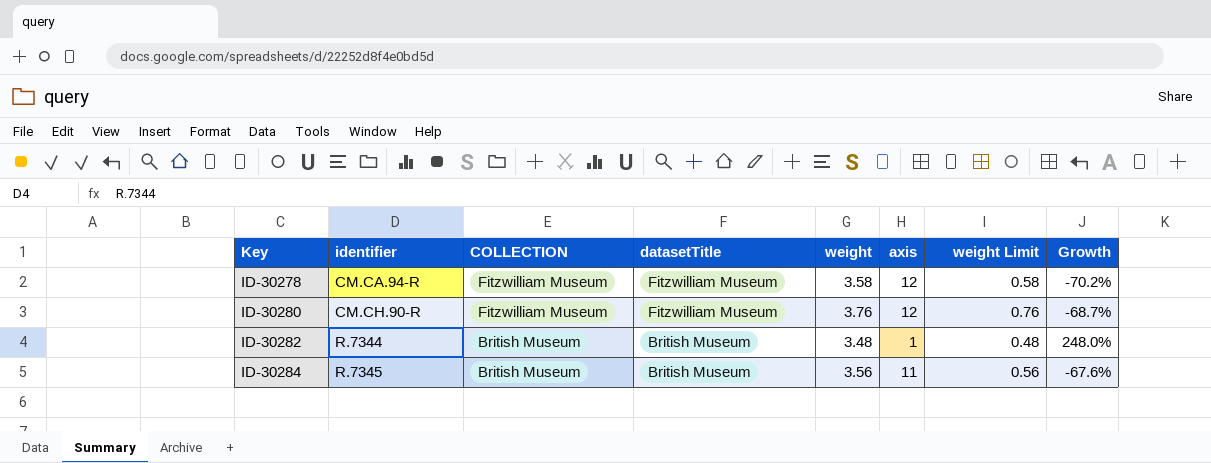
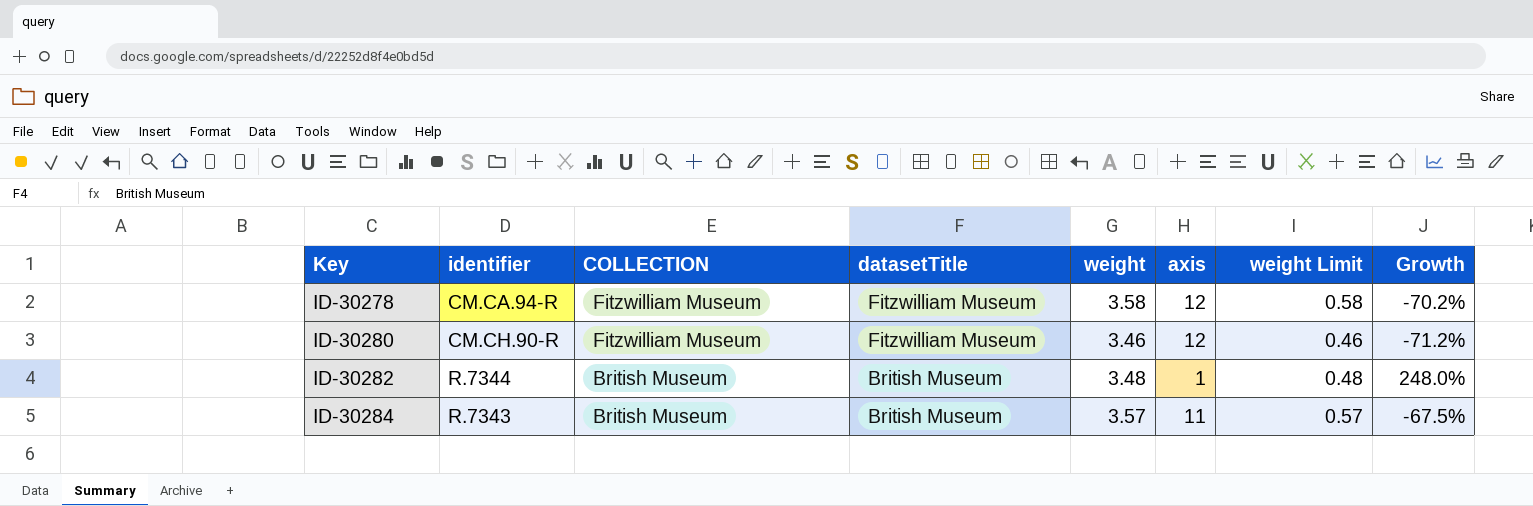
ID-30280 | weight: 3.76 -> 3.46
ID-30280 | weight Limit: 0.76 -> 0.46
ID-30280 | Growth: -68.7% -> -71.2%
ID-30284 | identifier: R.7345 -> R.7343
ID-30284 | weight: 3.56 -> 3.57
ID-30284 | weight Limit: 0.56 -> 0.57
ID-30284 | Growth: -67.6% -> -67.5%

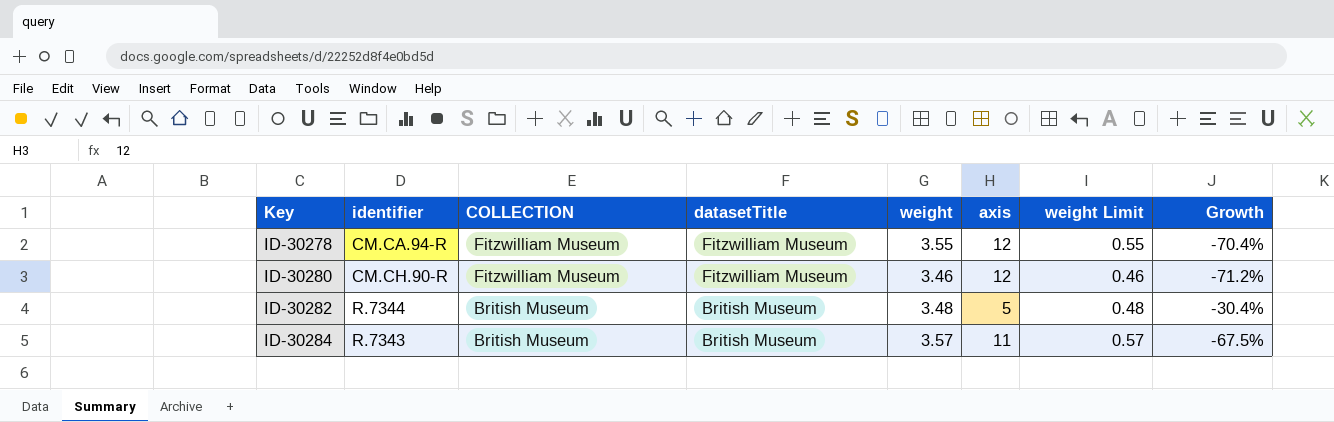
ID-30278 | weight: 3.58 -> 3.55
ID-30278 | weight Limit: 0.58 -> 0.55
ID-30278 | Growth: -70.2% -> -70.4%
ID-30282 | axis: 1 -> 5
ID-30282 | Growth: 248.0% -> -30.4%

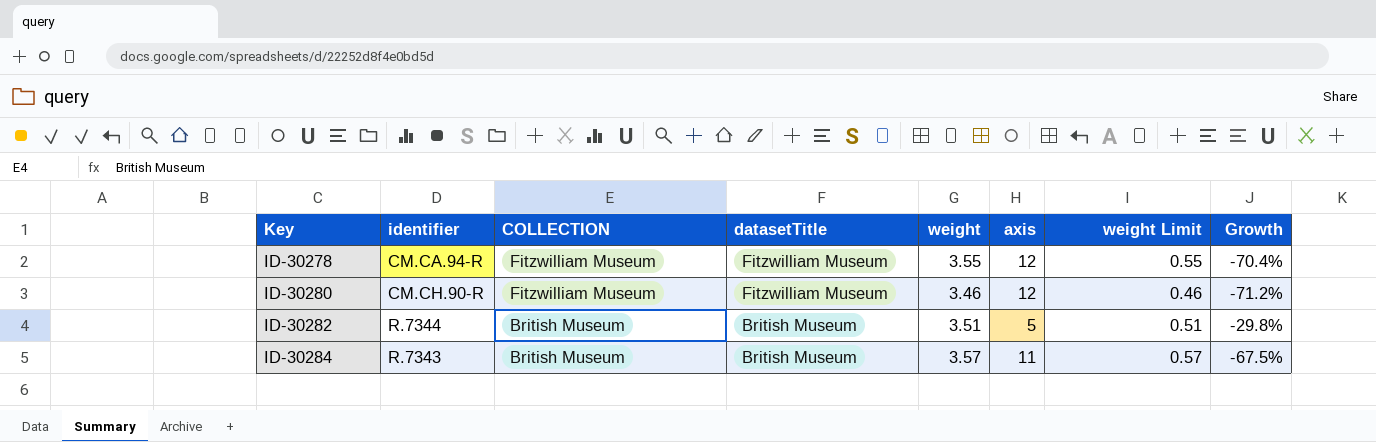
ID-30282 | weight: 3.48 -> 3.51
ID-30282 | weight Limit: 0.48 -> 0.51
ID-30282 | Growth: -30.4% -> -29.8%

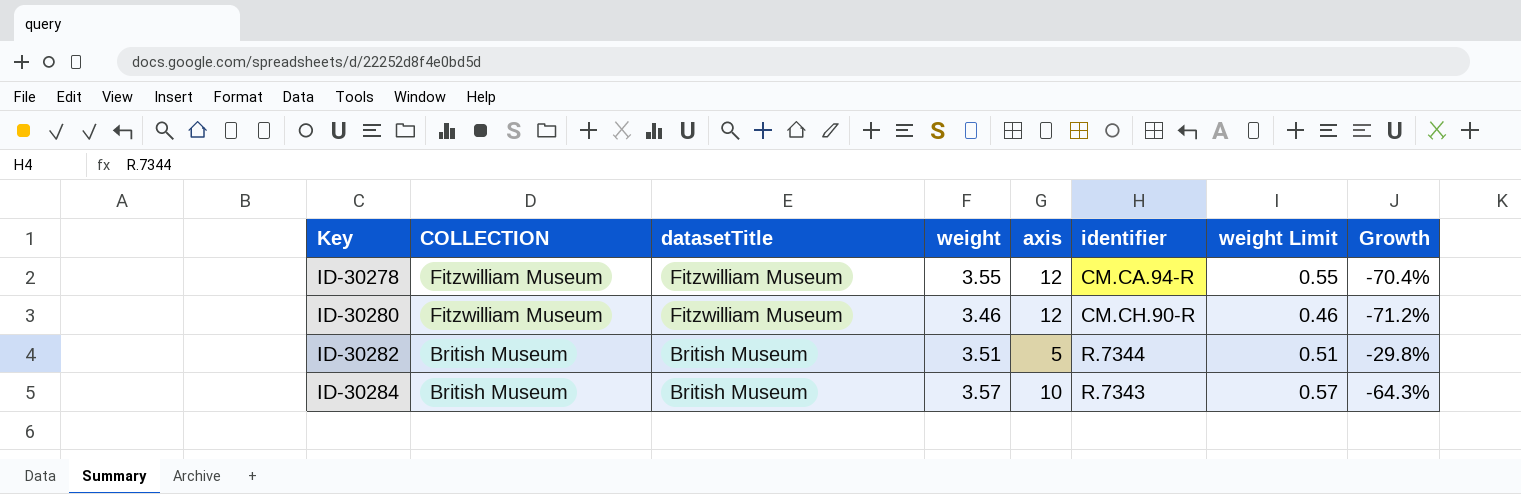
column identifier | position: 2 -> 6
ID-30284 | axis: 11 -> 10
ID-30284 | Growth: -67.5% -> -64.3%

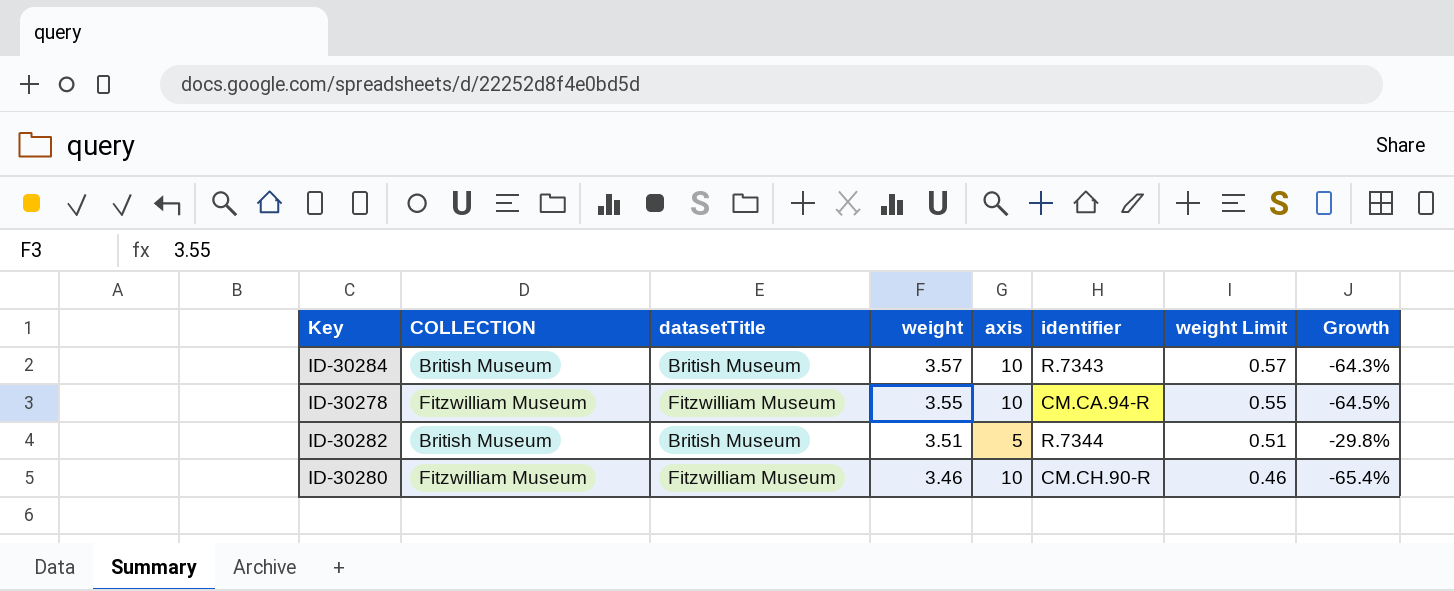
row order: Key ascending -> weight descending
ID-30278 | axis: 12 -> 10
ID-30278 | Growth: -70.4% -> -64.5%
ID-30280 | axis: 12 -> 10
ID-30280 | Growth: -71.2% -> -65.4%

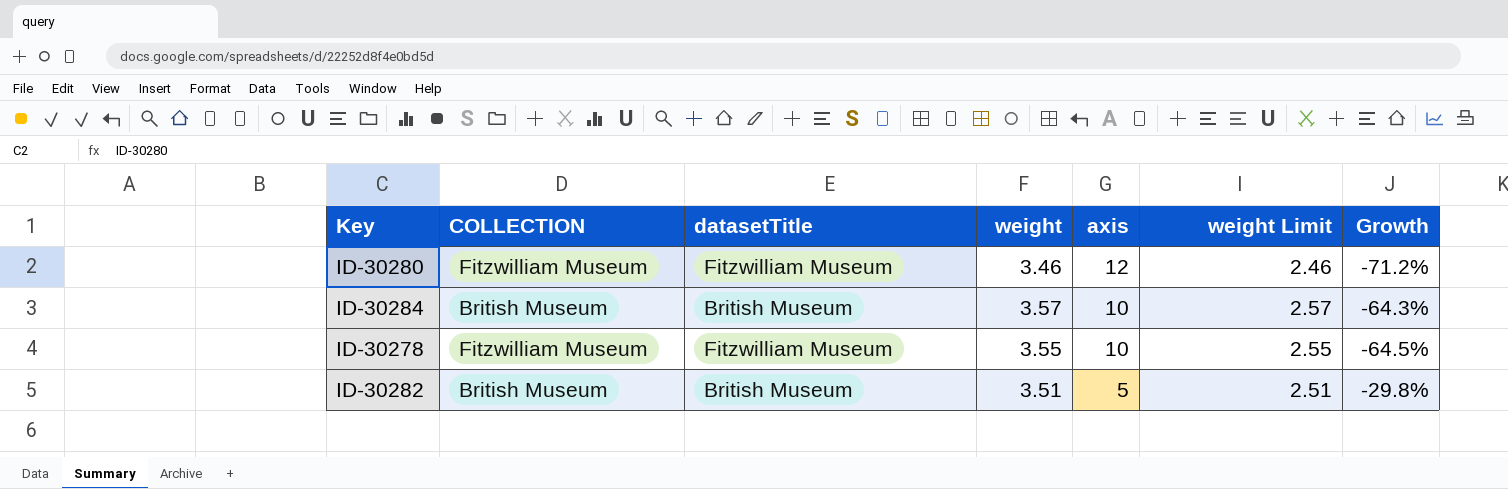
row order: weight descending -> axis descending
column identifier | position: 6 -> none
column weight Limit | formula: [weight] - 3 -> [weight] - 1
ID-30280 | axis: 10 -> 12
ID-30280 | Growth: -65.4% -> -71.2%

